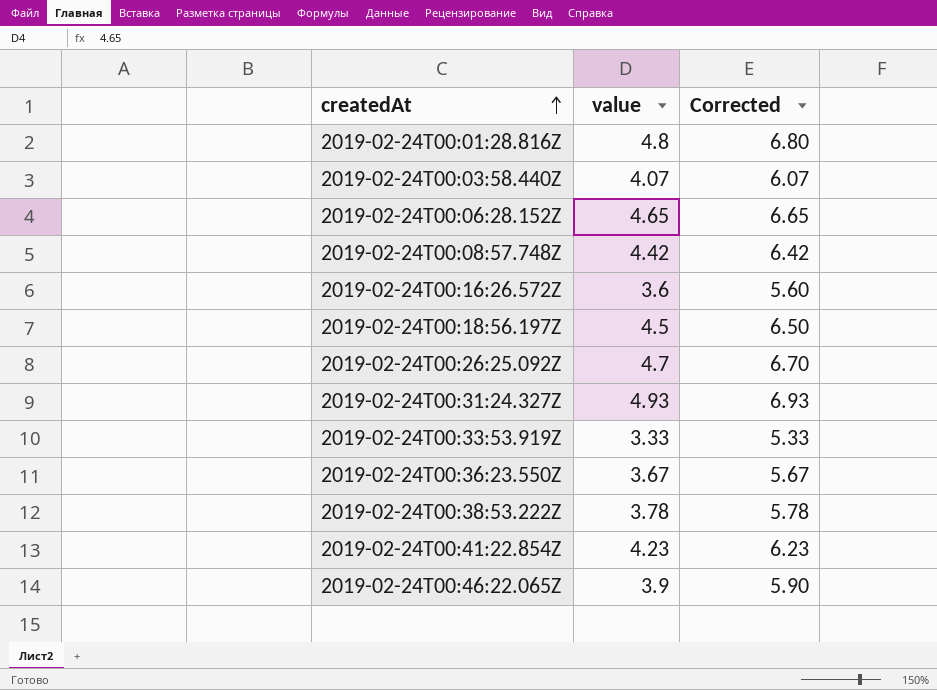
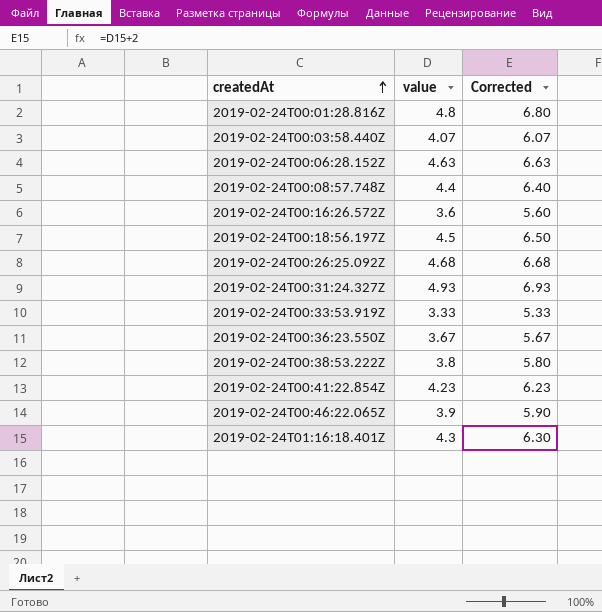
2019-02-24T00:06:28.152Z | value: 4.65 -> 4.63
2019-02-24T00:06:28.152Z | Corrected: 6.65 -> 6.63
2019-02-24T00:08:57.748Z | value: 4.42 -> 4.4
2019-02-24T00:08:57.748Z | Corrected: 6.42 -> 6.40
2019-02-24T00:26:25.092Z | value: 4.7 -> 4.68
2019-02-24T00:26:25.092Z | Corrected: 6.70 -> 6.68
2019-02-24T00:38:53.222Z | value: 3.78 -> 3.8
2019-02-24T00:38:53.222Z | Corrected: 5.78 -> 5.80
row 2019-02-24T01:16:18.401Z: none -> 4.3 | 6.30

